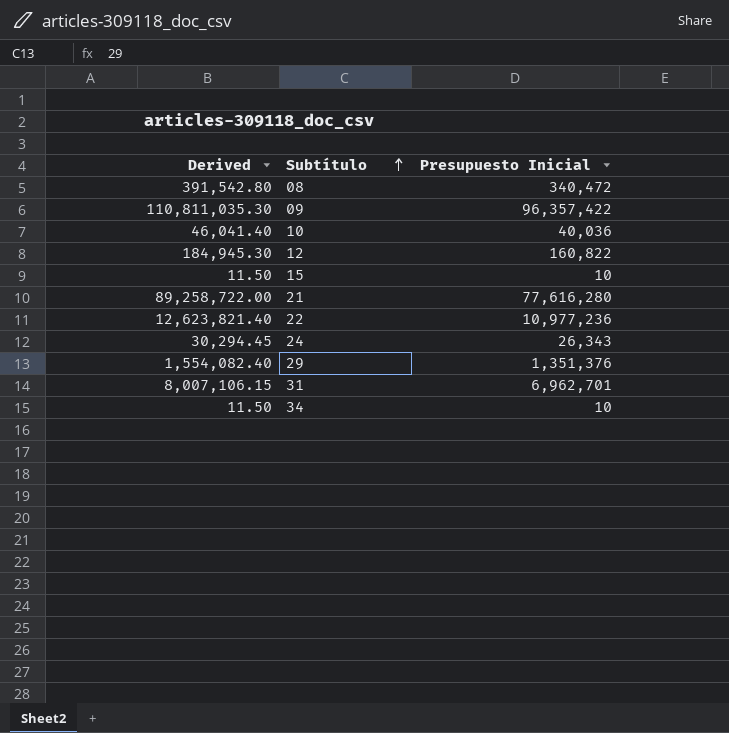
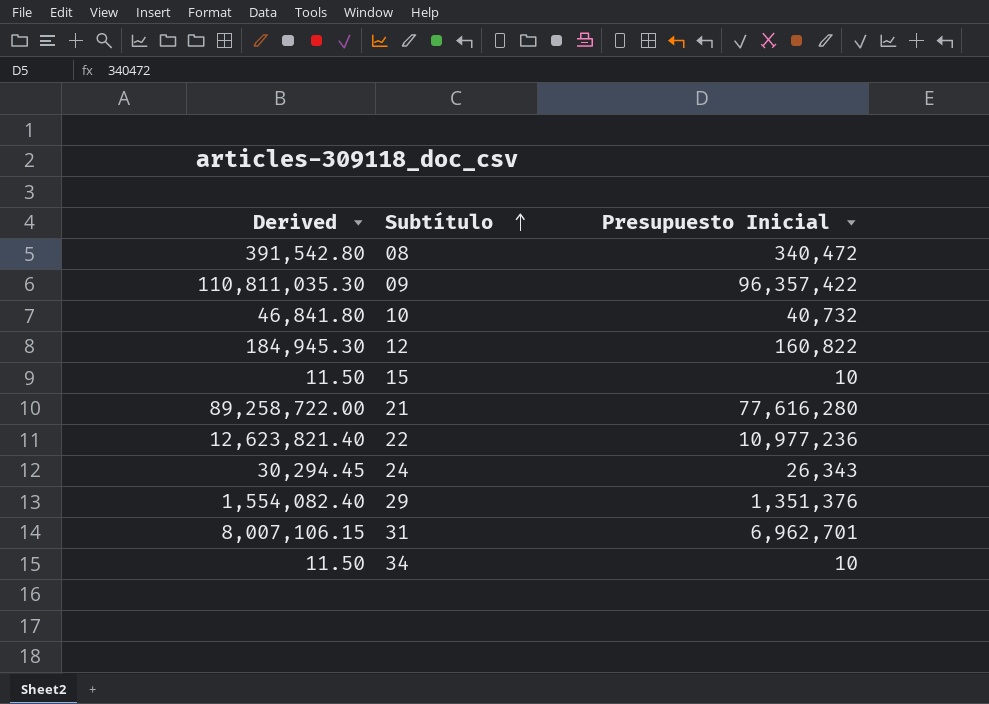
10 | Derived: 46,041.40 -> 46,841.80
10 | Presupuesto Inicial: 40,036 -> 40,732

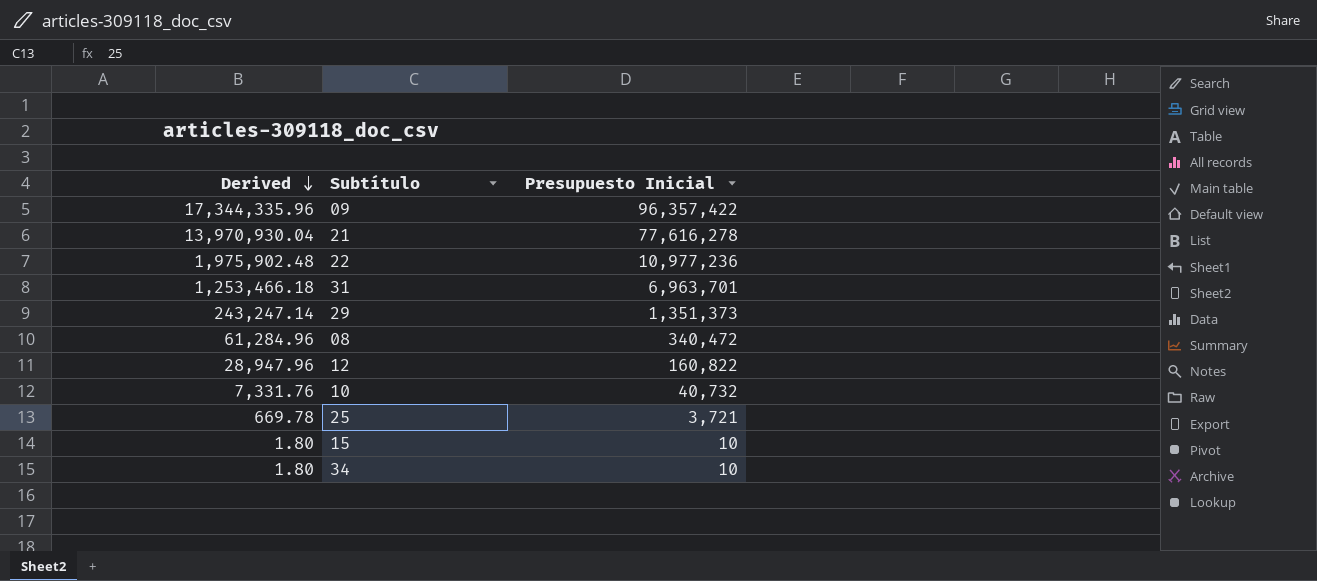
row order: Subtítulo ascending -> Derived descending
column Derived | formula: [Presupuesto Inicial] * 1.15 -> [Presupuesto Inicial] * 0.18
row 24: 30,294.45 | 26,343 -> none
21 | Presupuesto Inicial: 77,616,280 -> 77,616,278
31 | Presupuesto Inicial: 6,962,701 -> 6,963,701
29 | Presupuesto Inicial: 1,351,376 -> 1,351,373
row 25: none -> 669.78 | 3,721

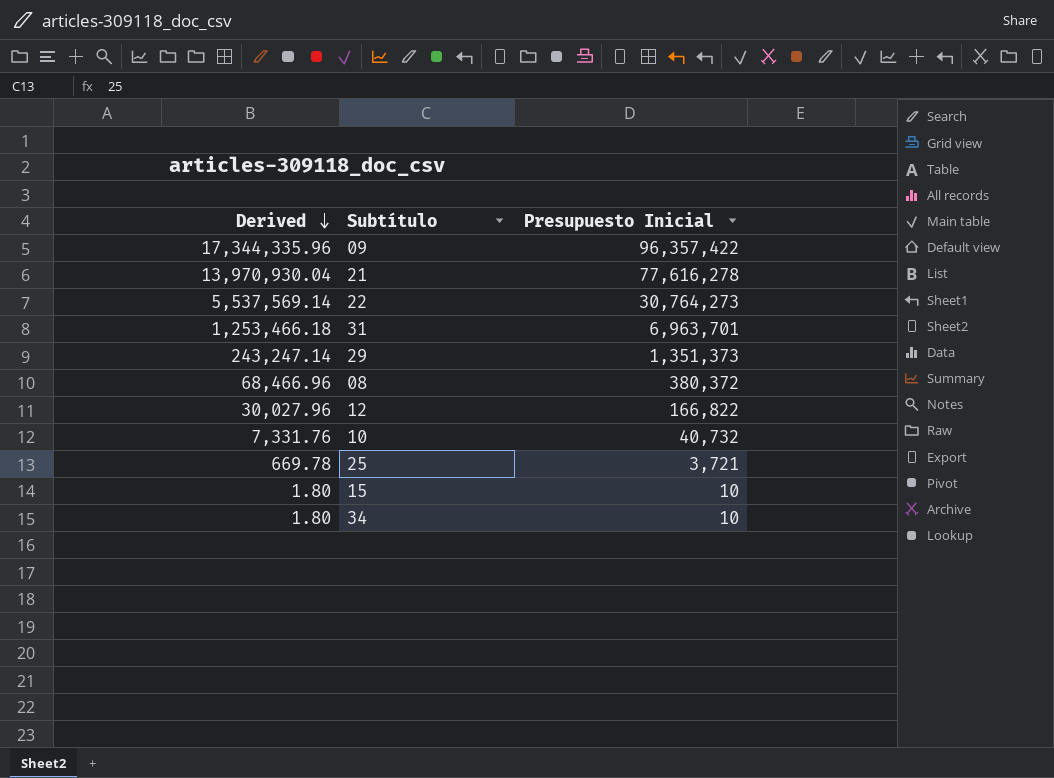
22 | Derived: 1,975,902.48 -> 5,537,569.14
22 | Presupuesto Inicial: 10,977,236 -> 30,764,273
08 | Derived: 61,284.96 -> 68,466.96
08 | Presupuesto Inicial: 340,472 -> 380,372
12 | Derived: 28,947.96 -> 30,027.96
12 | Presupuesto Inicial: 160,822 -> 166,822

